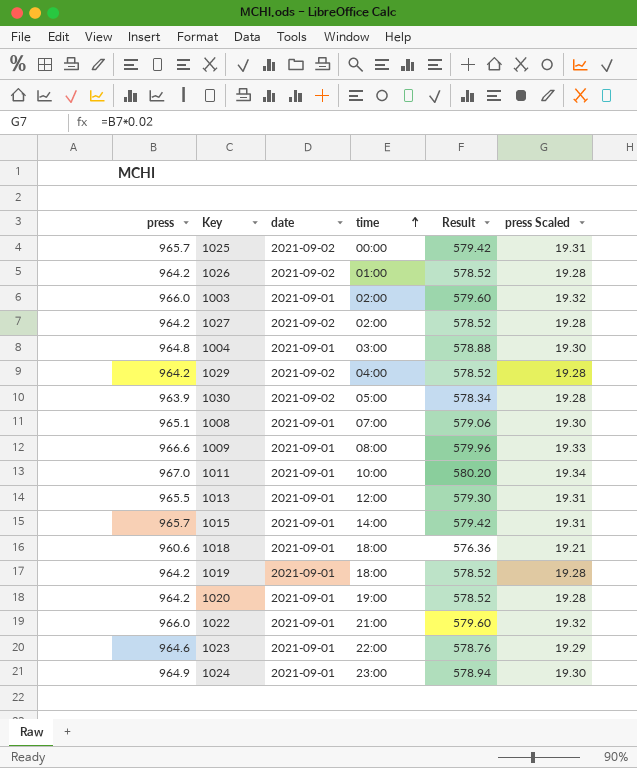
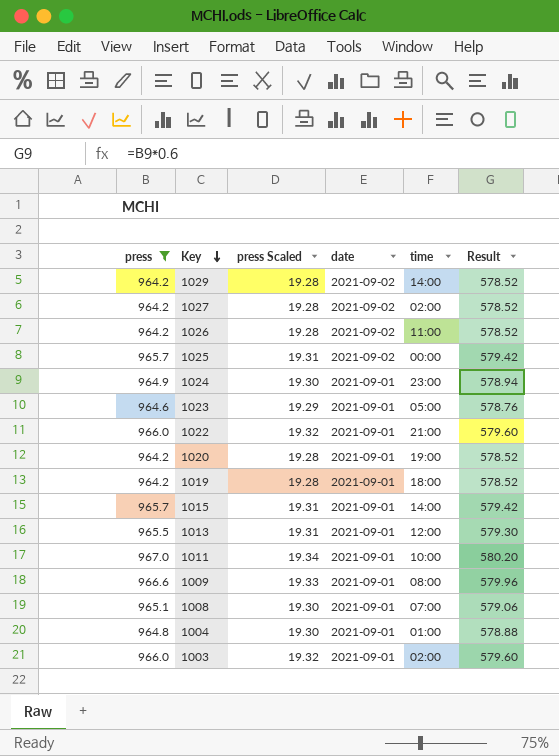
filter: none -> press >= 964.2
row order: time ascending -> Key descending
column press Scaled | position: 6 -> 3
1029 | time: 04:00 -> 14:00
1026 | time: 01:00 -> 11:00
1023 | time: 22:00 -> 05:00
1004 | time: 03:00 -> 01:00

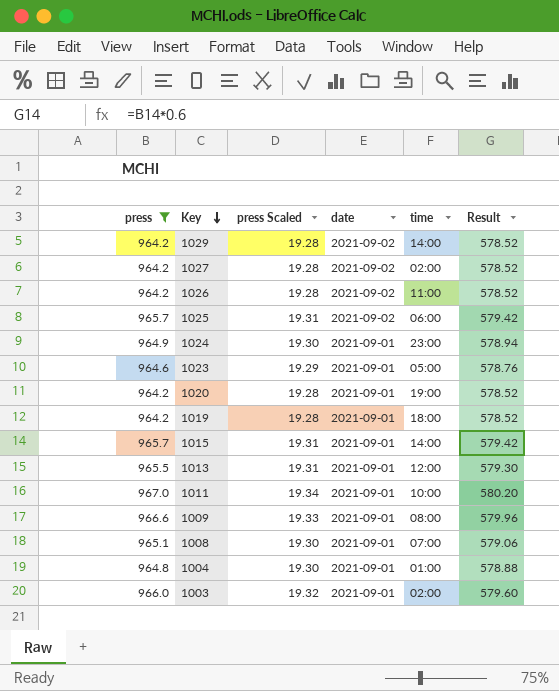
row 1022: 966.0 | 19.32 | 2021-09-01 | 21:00 | 579.60 -> none
1025 | time: 00:00 -> 06:00

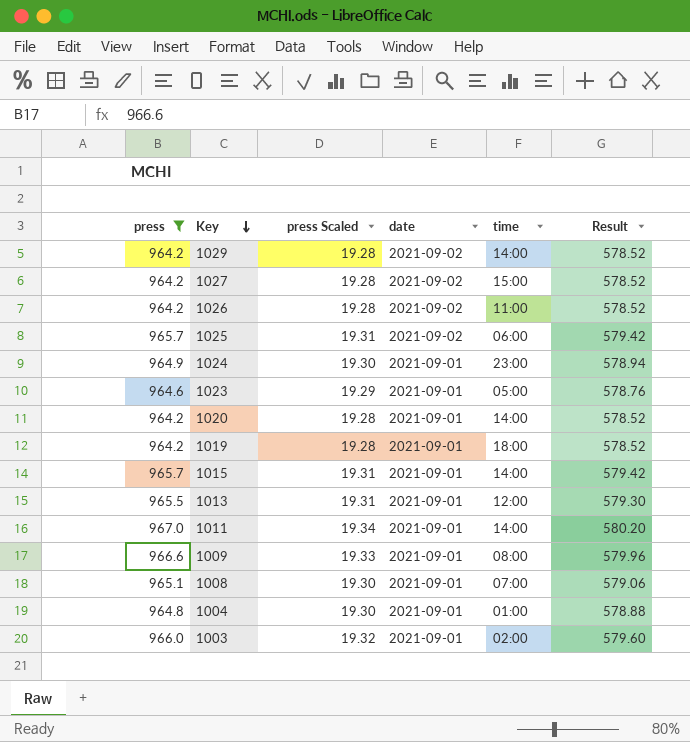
1027 | time: 02:00 -> 15:00
1020 | time: 19:00 -> 14:00
1011 | time: 10:00 -> 14:00

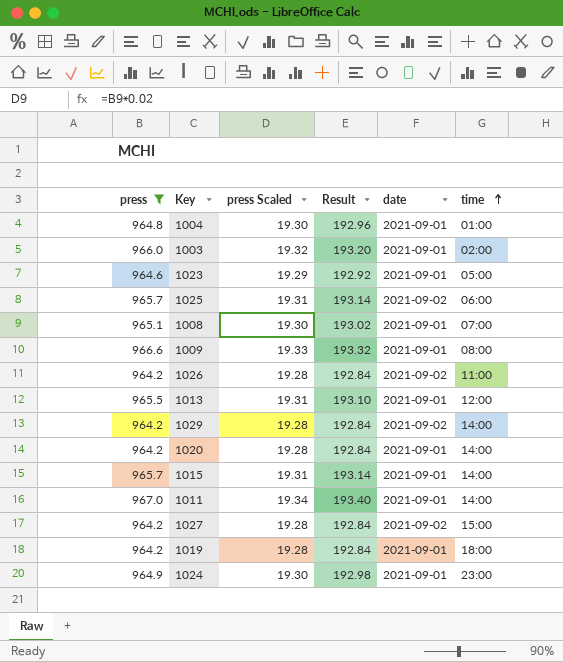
row order: Key descending -> time ascending
column Result | formula: [press] * 0.6 -> [press] * 0.2
column Result | position: 6 -> 4

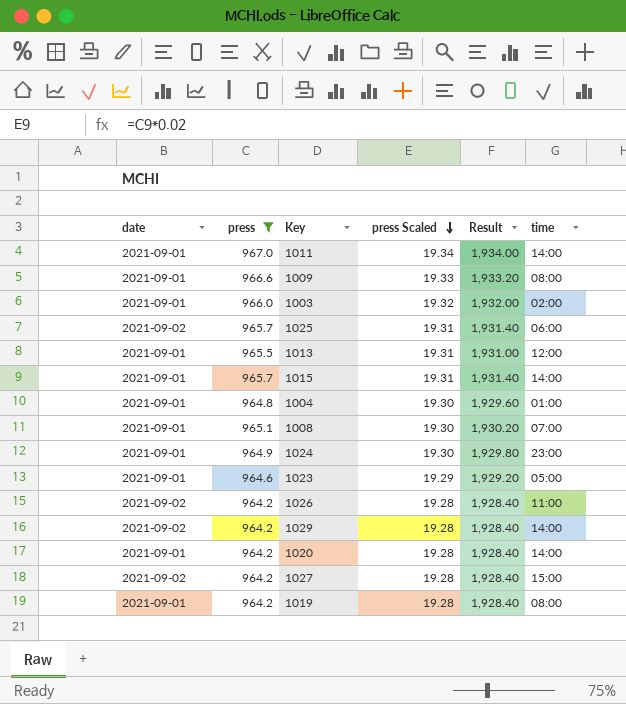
row order: time ascending -> press Scaled descending
column date | position: 5 -> 1
column Result | formula: [press] * 0.2 -> [press] * 2
1019 | time: 18:00 -> 08:00

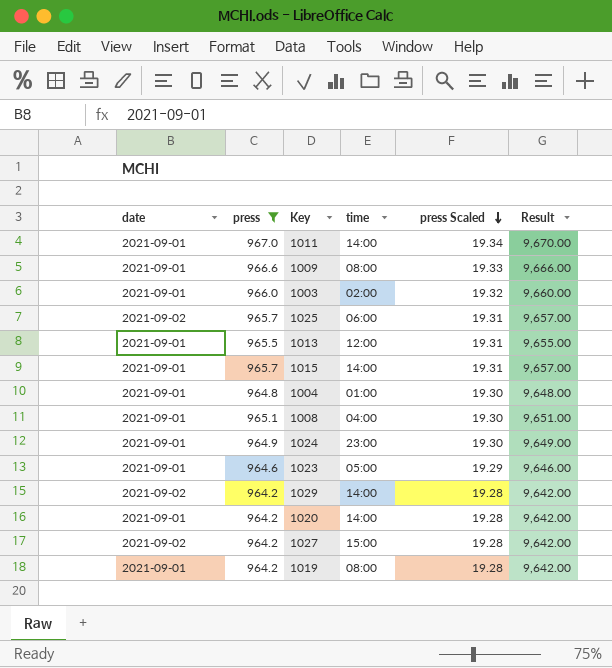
column time | position: 6 -> 4
column Result | formula: [press] * 2 -> [press] * 10
row 1026: 2021-09-02 | 964.2 | 19.28 | 1,928.40 | 11:00 -> none
1008 | time: 07:00 -> 04:00

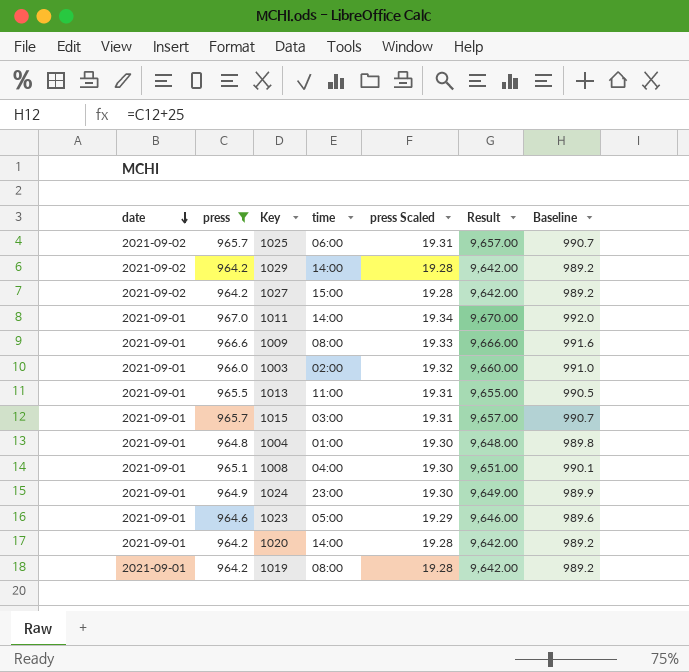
row order: press Scaled descending -> date descending
column Baseline | formula: none -> [press] + 25
1013 | time: 12:00 -> 11:00
1015 | time: 14:00 -> 03:00

